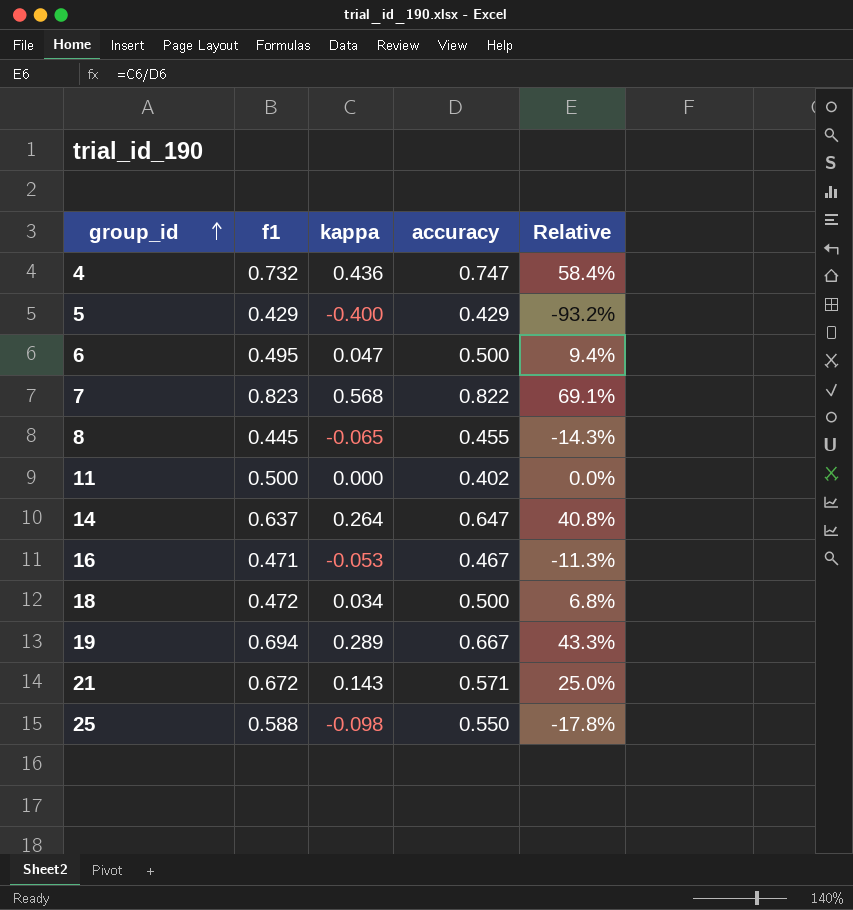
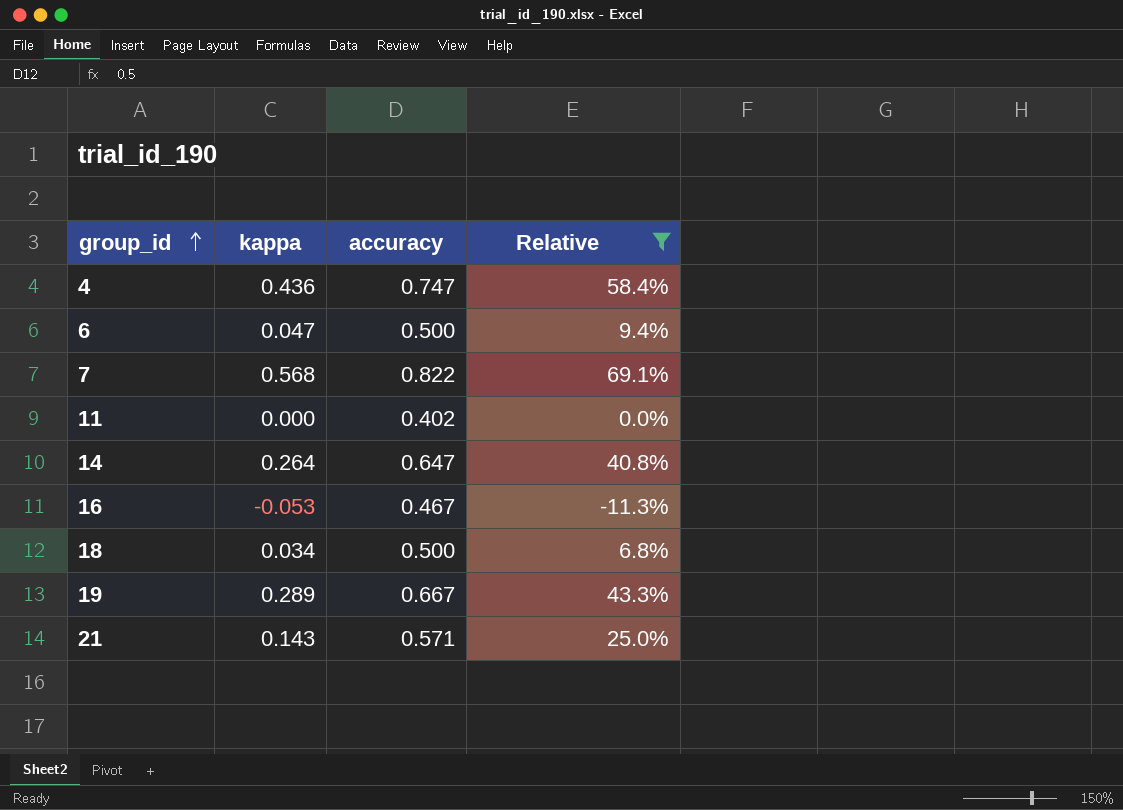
filter: none -> Relative >= -11.3%
column f1 | position: 2 -> none

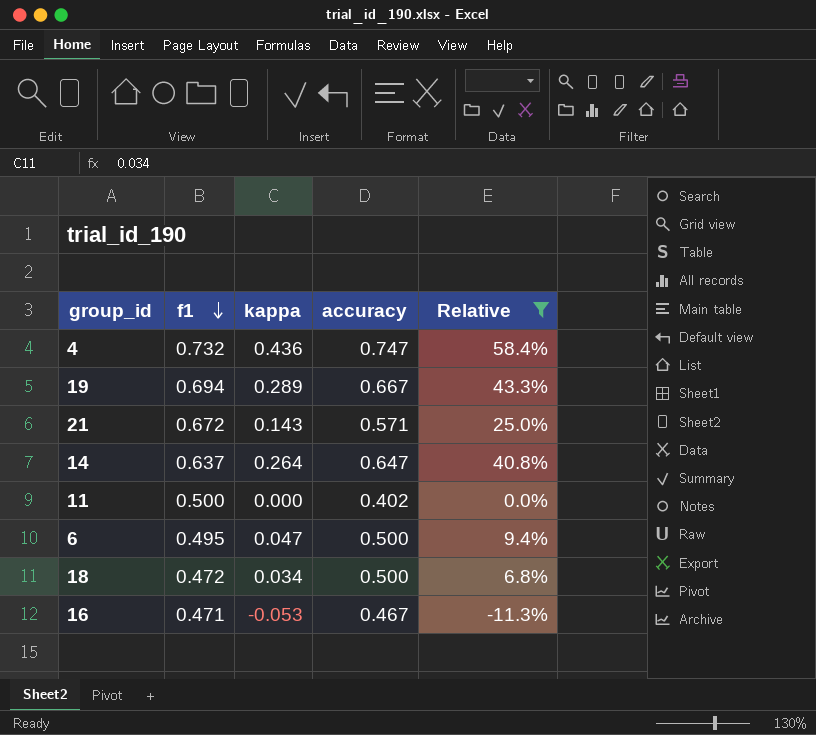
row order: group_id ascending -> f1 descending
column f1 | position: none -> 2
row 7: 0.568 | 0.822 | 69.1% -> none

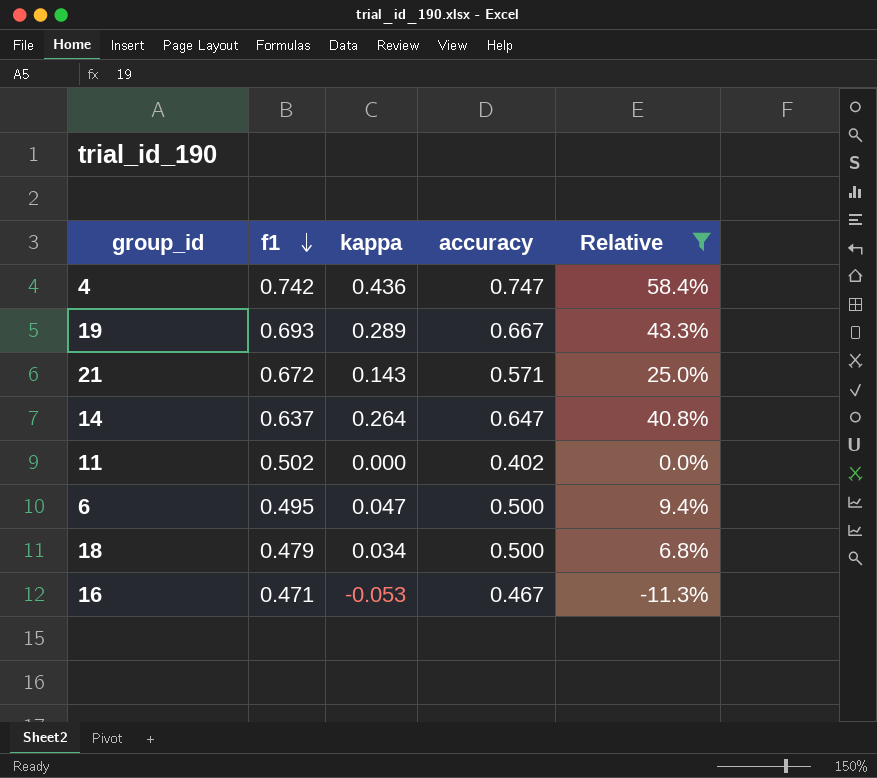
4 | f1: 0.732 -> 0.742
19 | f1: 0.694 -> 0.693
11 | f1: 0.500 -> 0.502
18 | f1: 0.472 -> 0.479

